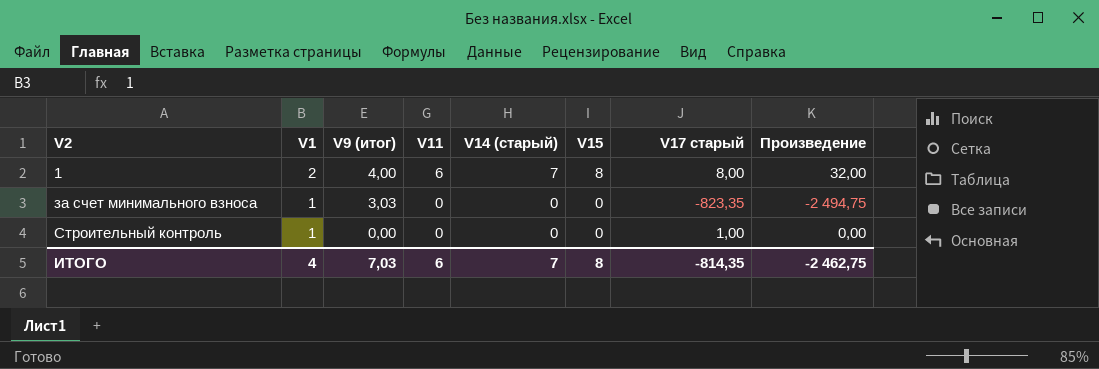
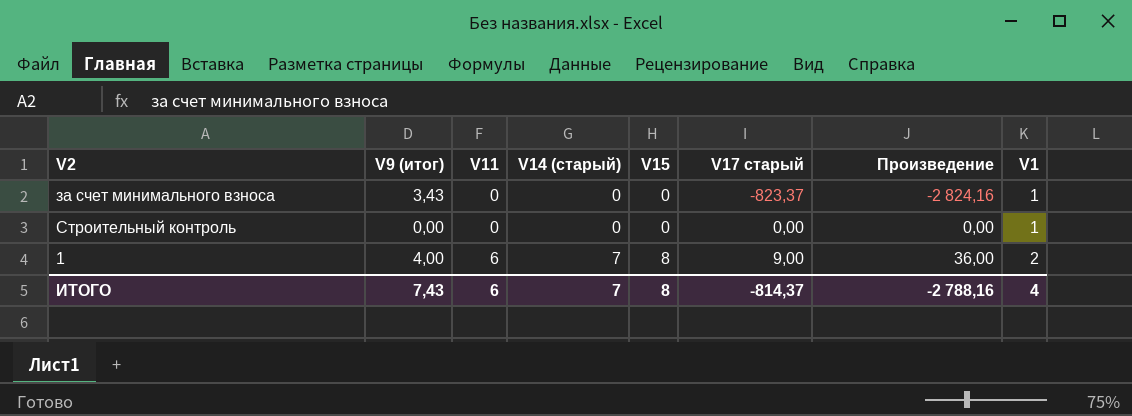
row order: V2 ascending -> V11 ascending
column V1 | position: 2 -> 8
за счет минимального взноса | V9 (итог): 3,03 -> 3,43
за счет минимального взноса | V17 старый: -823,35 -> -823,37
за счет минимального взноса | Произведение: -2 494,75 -> -2 824,16
Строительный контроль | V17 старый: 1,00 -> 0,00
1 | V17 старый: 8,00 -> 9,00
1 | Произведение: 32,00 -> 36,00
ИТОГО | V9 (итог): 7,03 -> 7,43
ИТОГО | V17 старый: -814,35 -> -814,37
ИТОГО | Произведение: -2 462,75 -> -2 788,16

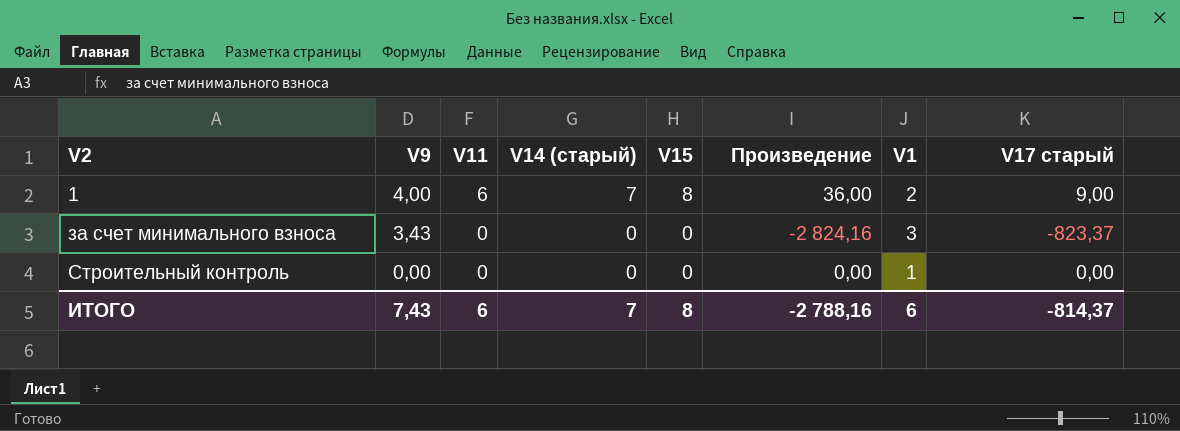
row order: V11 ascending -> V2 ascending
column name: V9 (итог) -> V9
column V17 старый | position: 6 -> 8
за счет минимального взноса | V1: 1 -> 3
ИТОГО | V1: 4 -> 6

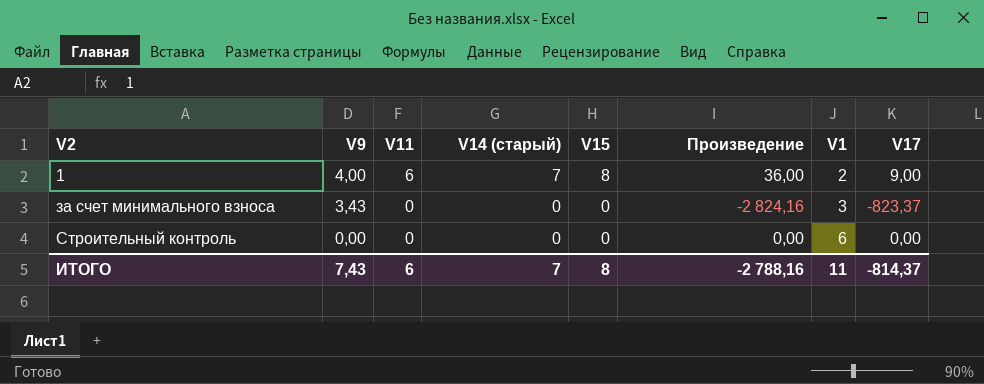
column name: V17 старый -> V17
Строительный контроль | V1: 1 -> 6
ИТОГО | V1: 6 -> 11

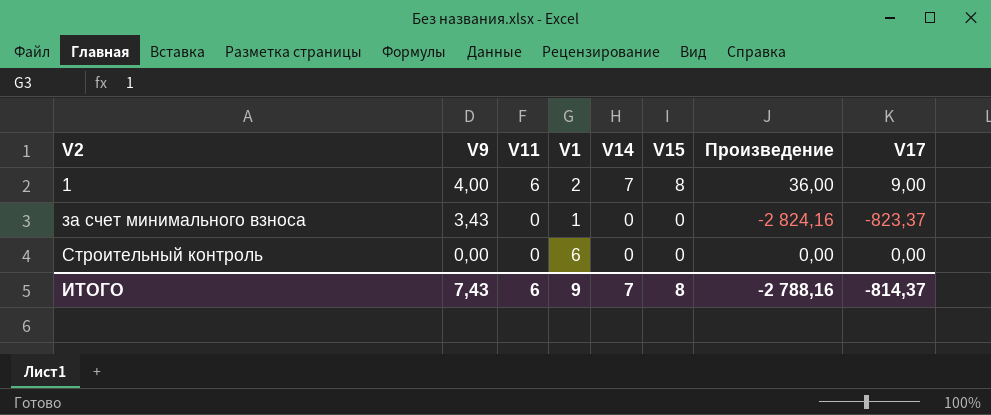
column V1 | position: 7 -> 4
column name: V14 (старый) -> V14
за счет минимального взноса | V1: 3 -> 1
ИТОГО | V1: 11 -> 9

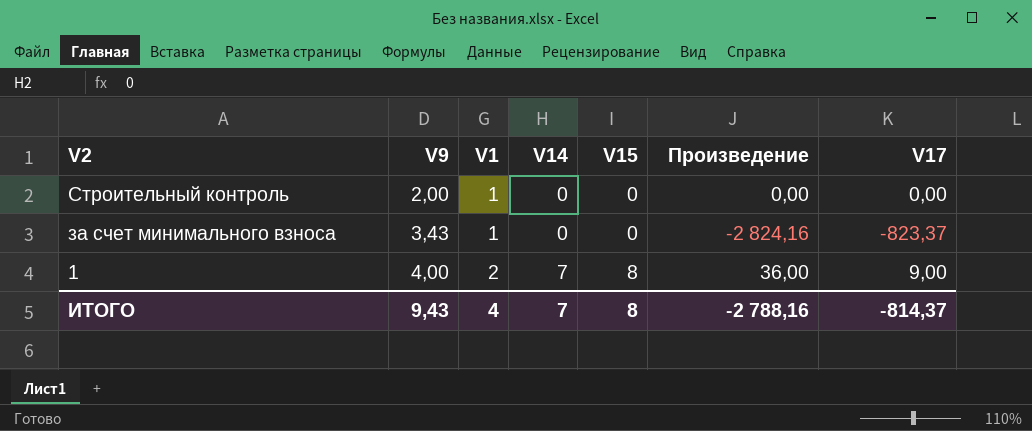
row order: V2 ascending -> V2 descending
column V11 | position: 3 -> none
Строительный контроль | V9: 0,00 -> 2,00
Строительный контроль | V1: 6 -> 1
ИТОГО | V9: 7,43 -> 9,43
ИТОГО | V1: 9 -> 4

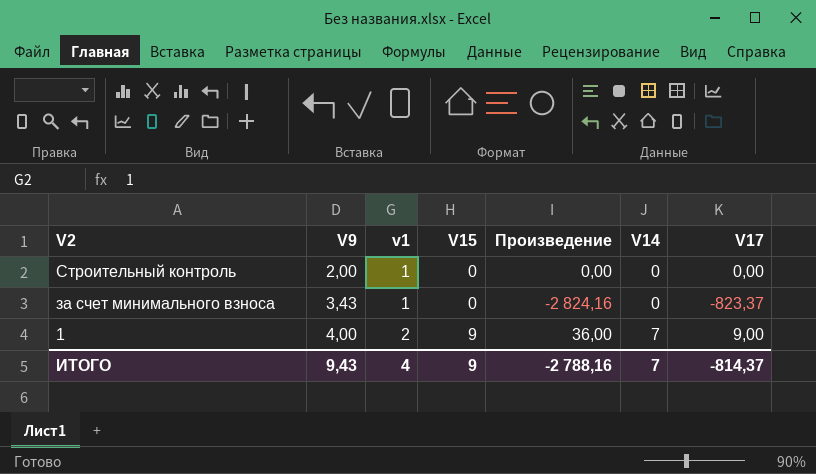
column name: V1 -> v1
column V14 | position: 4 -> 6
1 | V15: 8 -> 9
ИТОГО | V15: 8 -> 9

